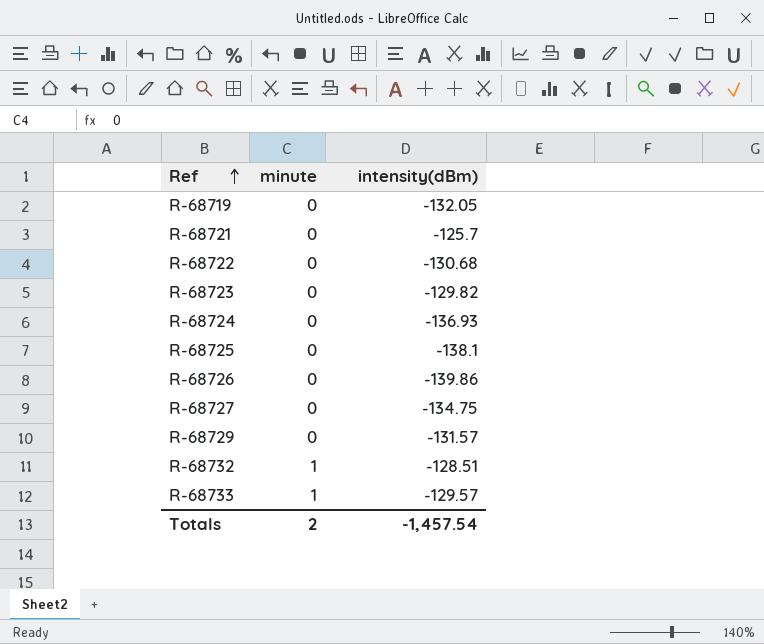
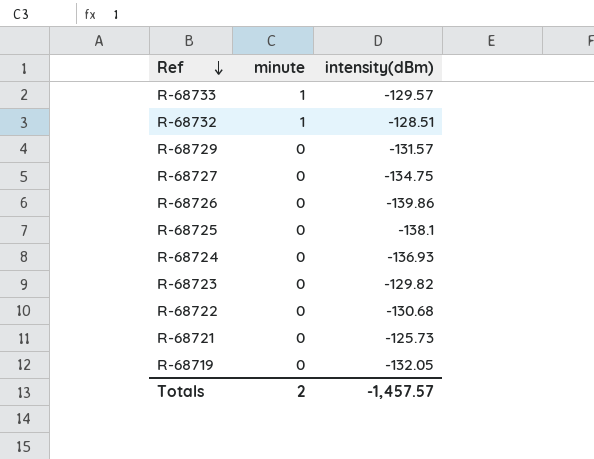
row order: Ref ascending -> Ref descending
R-68721 | intensity(dBm): -125.7 -> -125.73
Totals | intensity(dBm): -1,457.54 -> -1,457.57

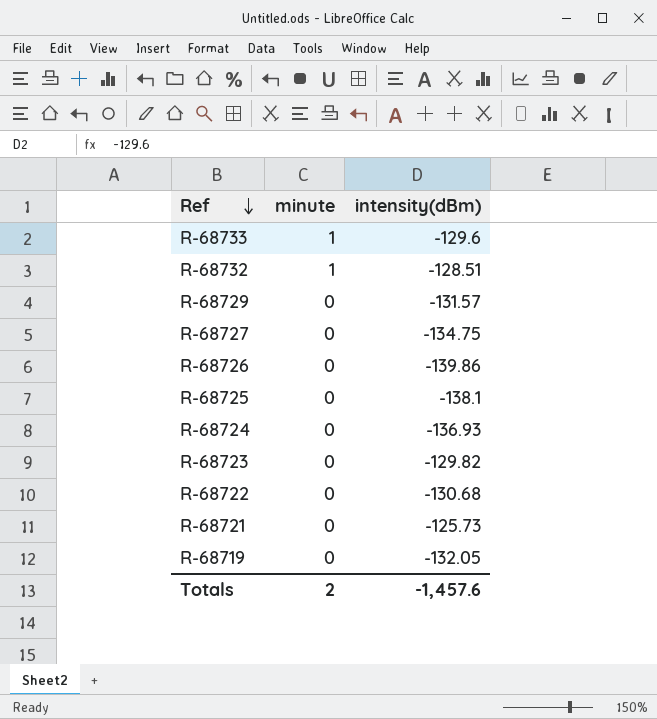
R-68733 | intensity(dBm): -129.57 -> -129.6
Totals | intensity(dBm): -1,457.57 -> -1,457.6

